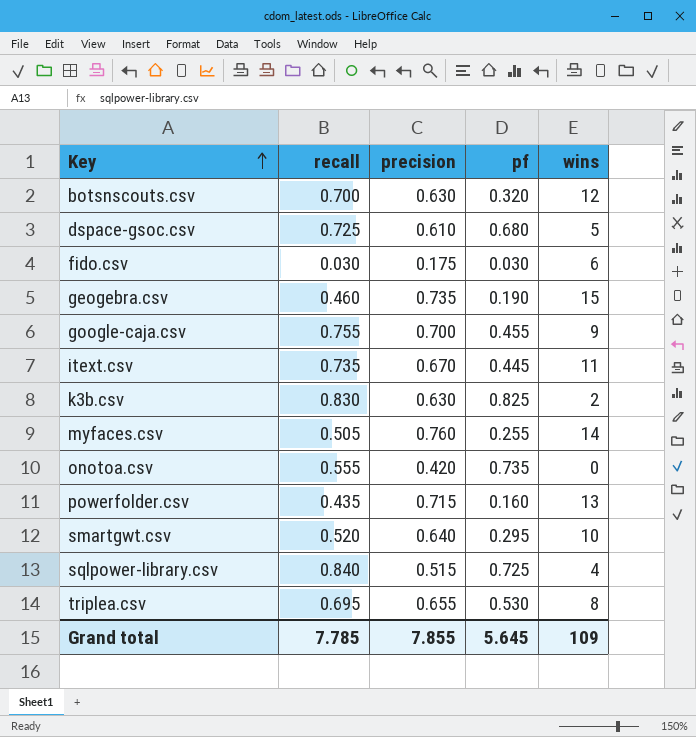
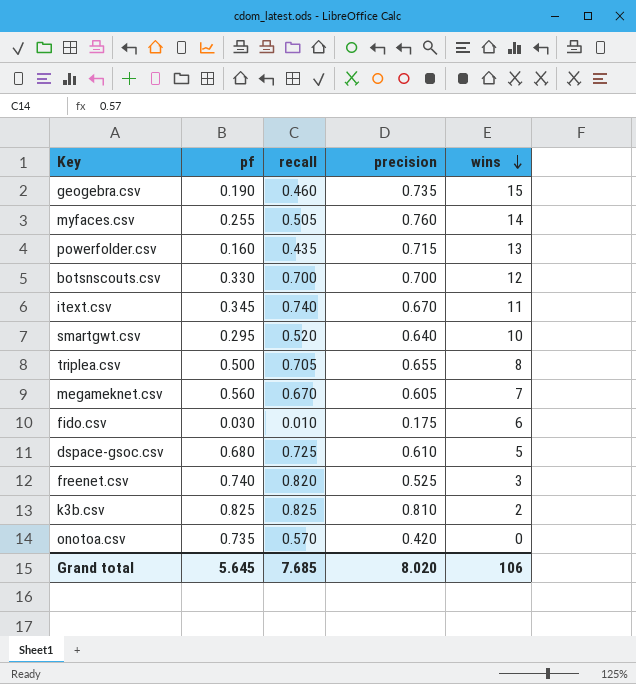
row order: Key ascending -> wins descending
column pf | position: 4 -> 2
row google-caja.csv: 0.755 | 0.700 | 0.455 | 9 -> none
row sqlpower-library.csv: 0.840 | 0.515 | 0.725 | 4 -> none
botsnscouts.csv | pf: 0.320 -> 0.330
botsnscouts.csv | precision: 0.630 -> 0.700
itext.csv | pf: 0.445 -> 0.345
itext.csv | recall: 0.735 -> 0.740
triplea.csv | pf: 0.530 -> 0.500
triplea.csv | recall: 0.695 -> 0.705
row megameknet.csv: none -> 0.560 | 0.670 | 0.605 | 7
fido.csv | recall: 0.030 -> 0.010
row freenet.csv: none -> 0.740 | 0.820 | 0.525 | 3
k3b.csv | recall: 0.830 -> 0.825
k3b.csv | precision: 0.630 -> 0.810
onotoa.csv | recall: 0.555 -> 0.570
Grand total | recall: 7.785 -> 7.685
Grand total | precision: 7.855 -> 8.020
Grand total | wins: 109 -> 106

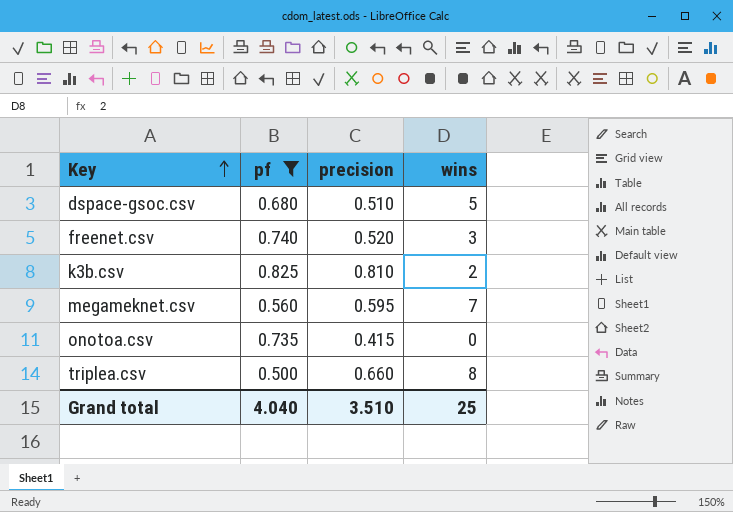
filter: none -> pf >= 0.500
row order: wins descending -> Key ascending
column recall | position: 3 -> none
dspace-gsoc.csv | precision: 0.610 -> 0.510
freenet.csv | precision: 0.525 -> 0.520
megameknet.csv | precision: 0.605 -> 0.595
onotoa.csv | precision: 0.420 -> 0.415
triplea.csv | precision: 0.655 -> 0.660
Grand total | pf: 5.645 -> 4.040
Grand total | precision: 8.020 -> 3.510
Grand total | wins: 106 -> 25

